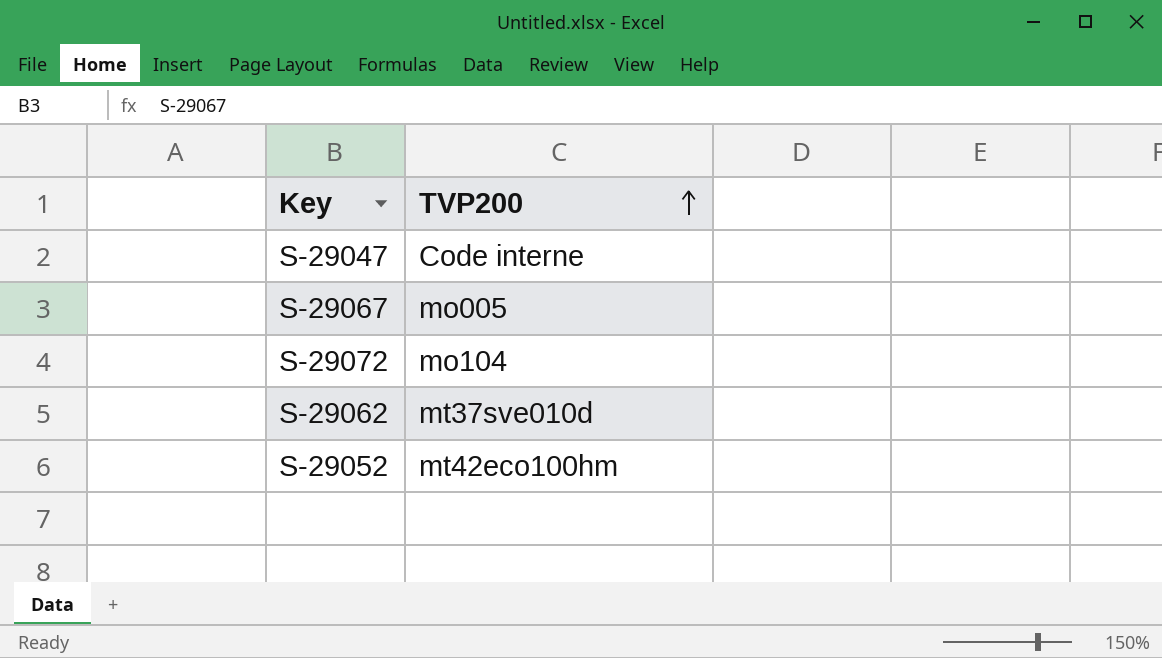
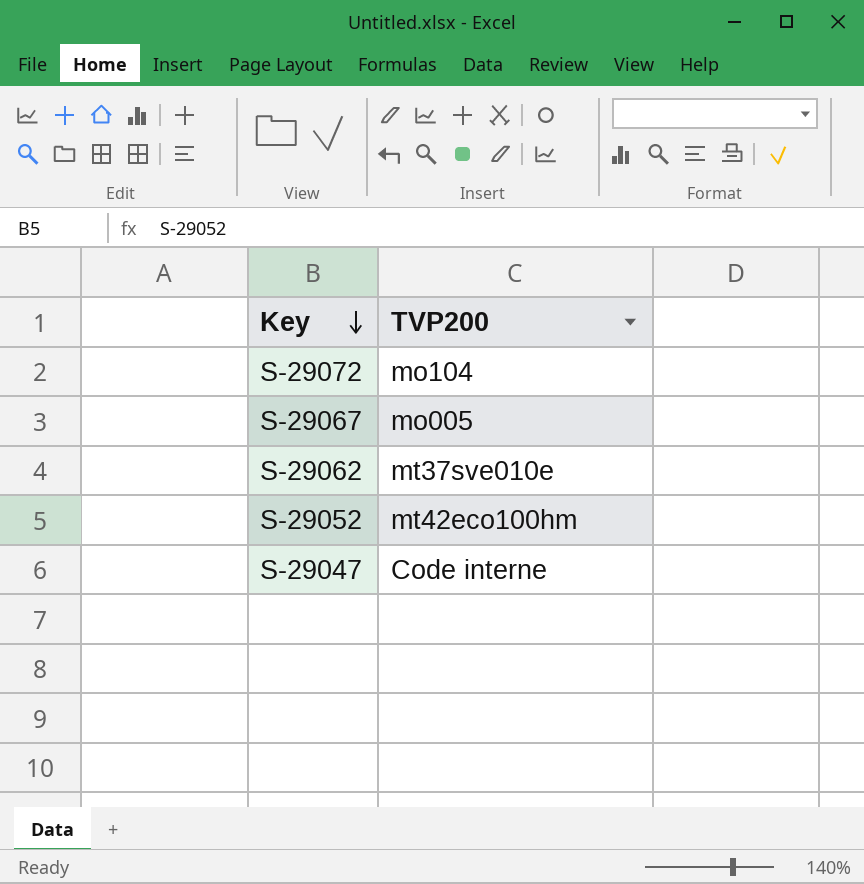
row order: TVP200 ascending -> Key descending
S-29062 | TVP200: mt37sve010d -> mt37sve010e

